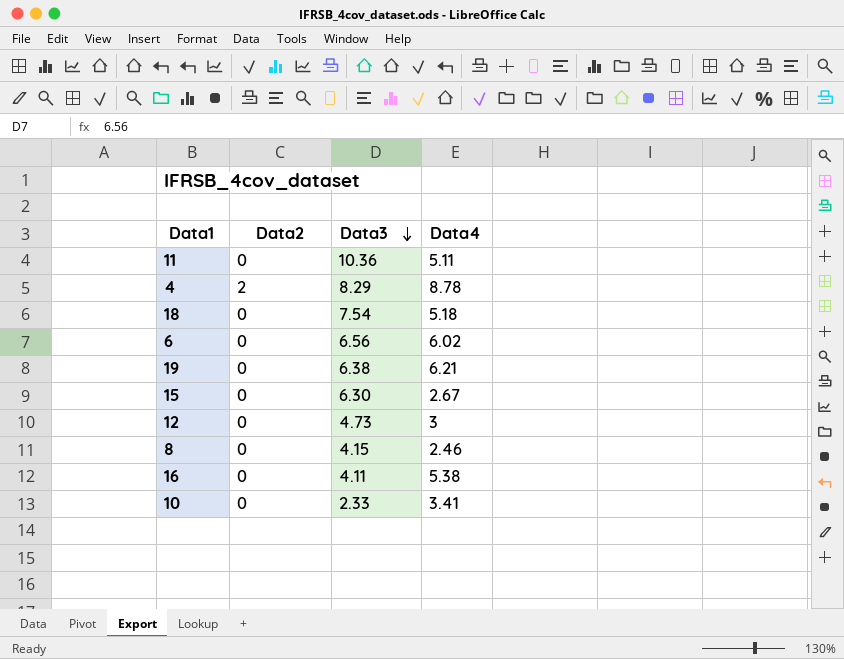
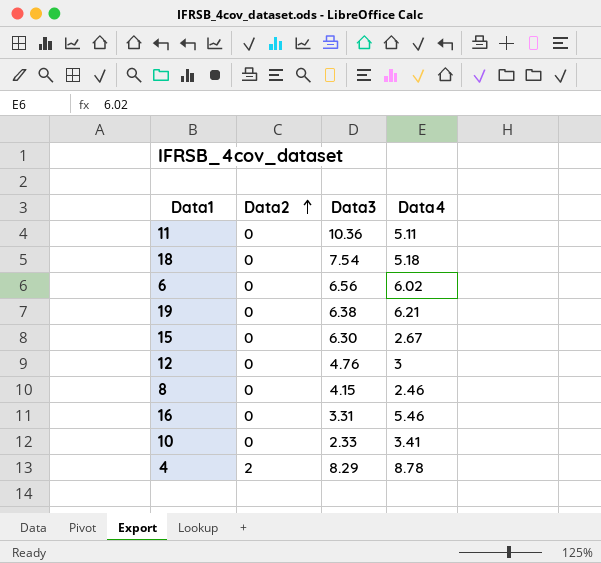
row order: Data3 descending -> Data2 ascending
12 | Data3: 4.73 -> 4.76
16 | Data3: 4.11 -> 3.31
16 | Data4: 5.38 -> 5.46

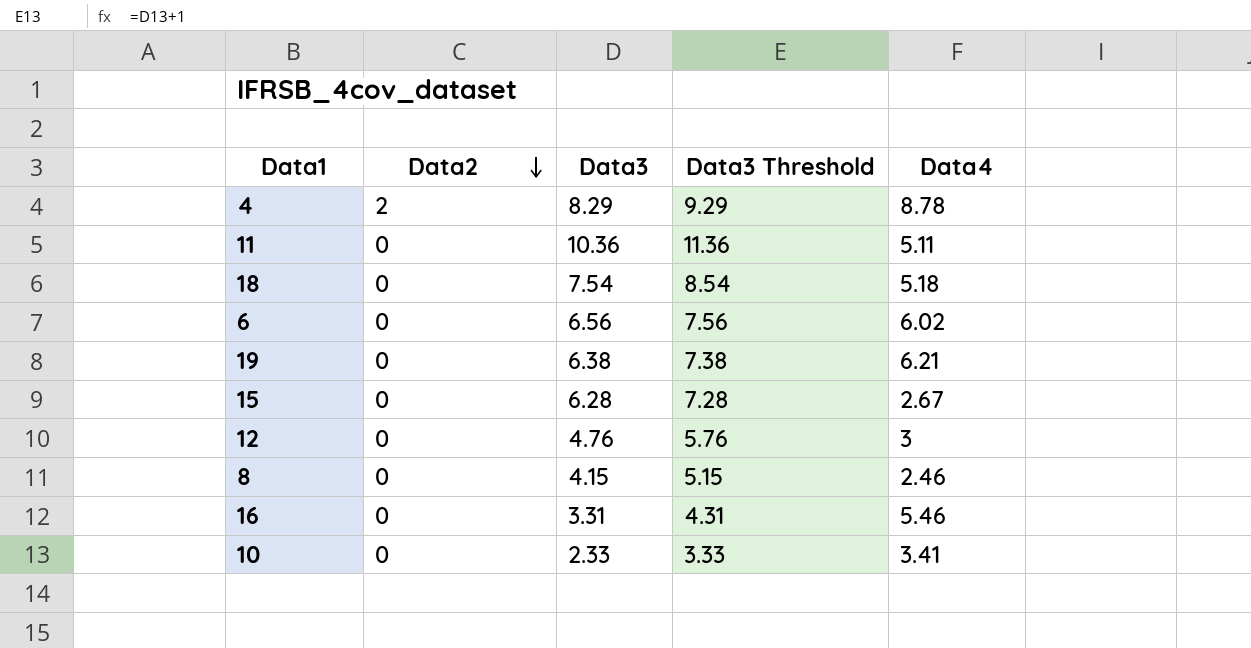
row order: Data2 ascending -> Data2 descending
column Data3 Threshold | formula: none -> [Data3] + 1
15 | Data3: 6.30 -> 6.28

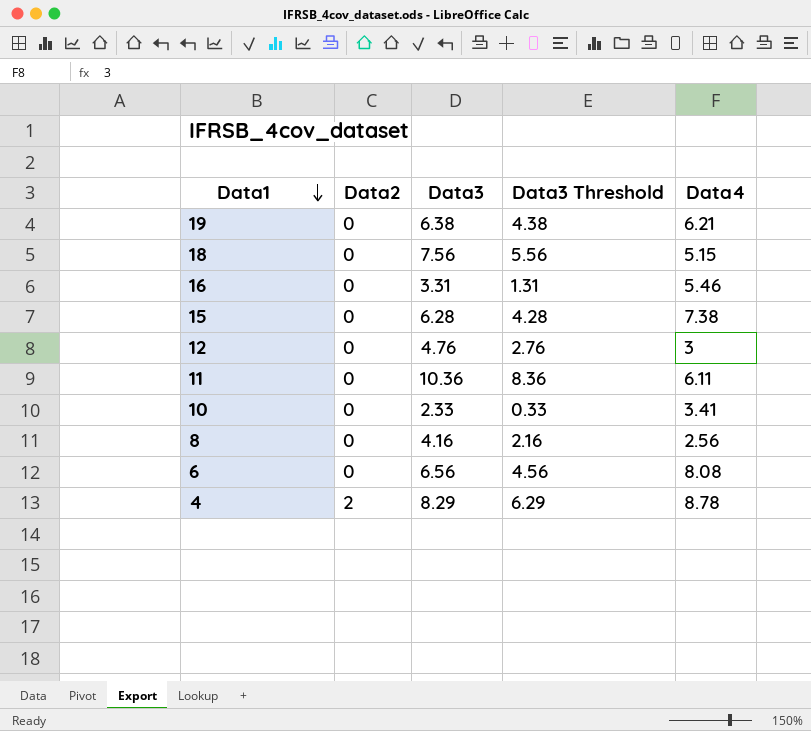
row order: Data2 descending -> Data1 descending
column Data3 Threshold | formula: [Data3] + 1 -> [Data3] - 2
18 | Data3: 7.54 -> 7.56
18 | Data4: 5.18 -> 5.15
15 | Data4: 2.67 -> 7.38
11 | Data4: 5.11 -> 6.11
8 | Data3: 4.15 -> 4.16
8 | Data4: 2.46 -> 2.56
6 | Data4: 6.02 -> 8.08

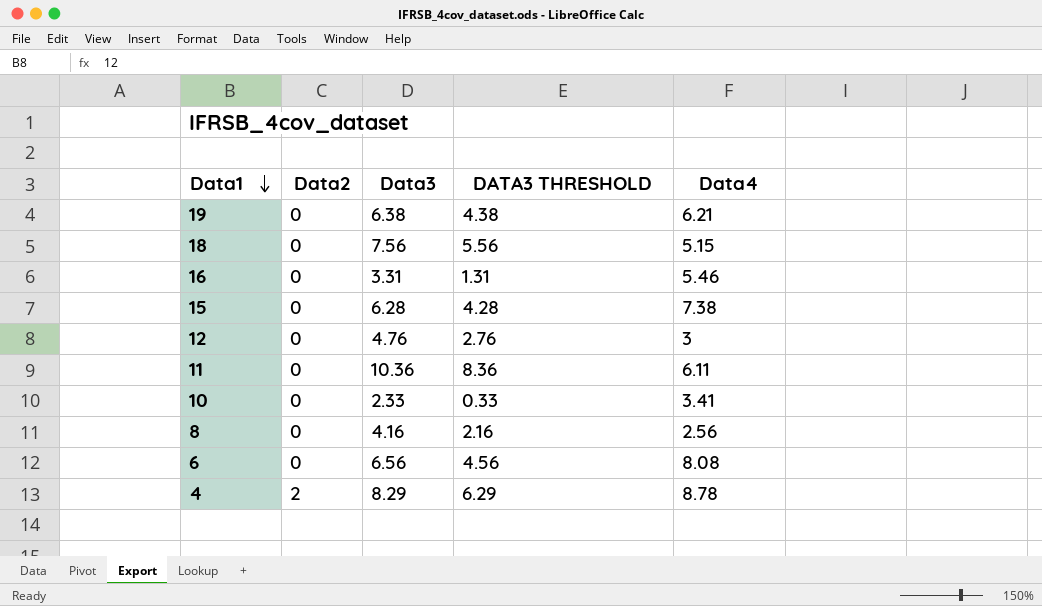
column name: Data3 Threshold -> DATA3 THRESHOLD

